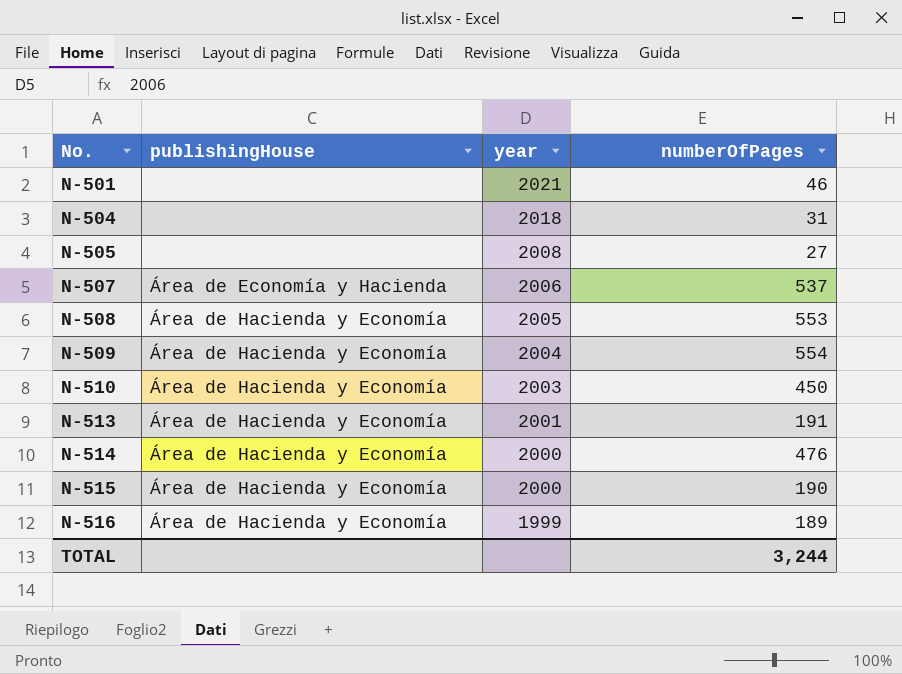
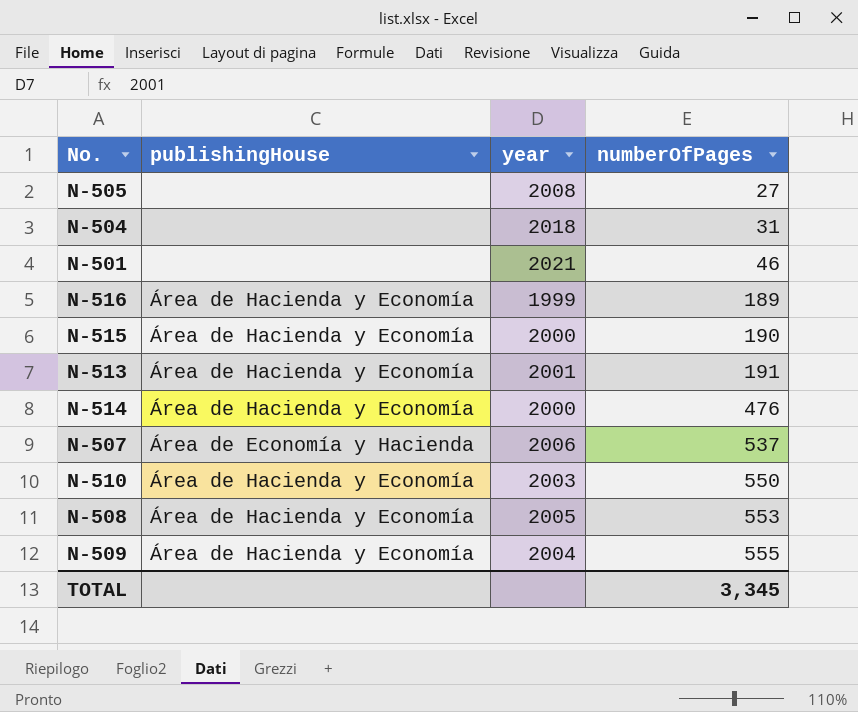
row order: No. ascending -> numberOfPages ascending
N-510 | numberOfPages: 450 -> 550
N-509 | numberOfPages: 554 -> 555
TOTAL | numberOfPages: 3,244 -> 3,345

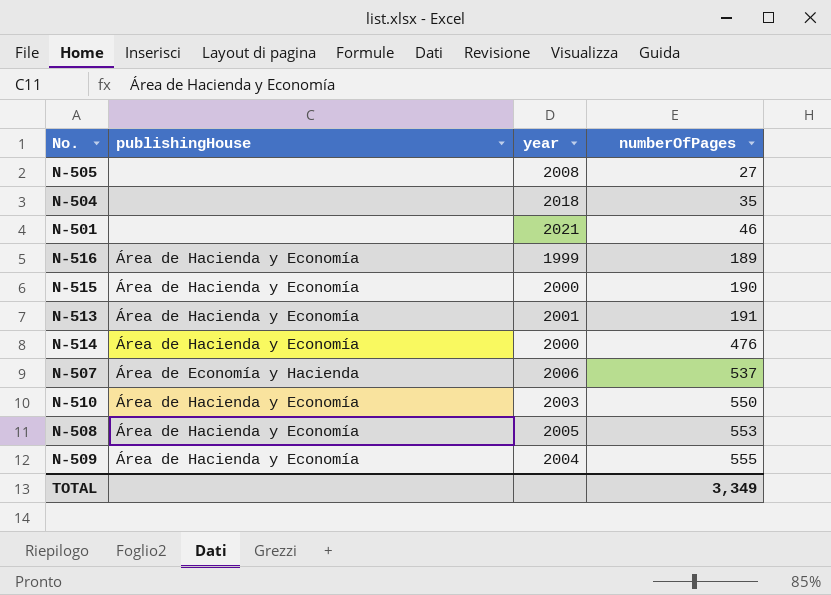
N-504 | numberOfPages: 31 -> 35
TOTAL | numberOfPages: 3,345 -> 3,349

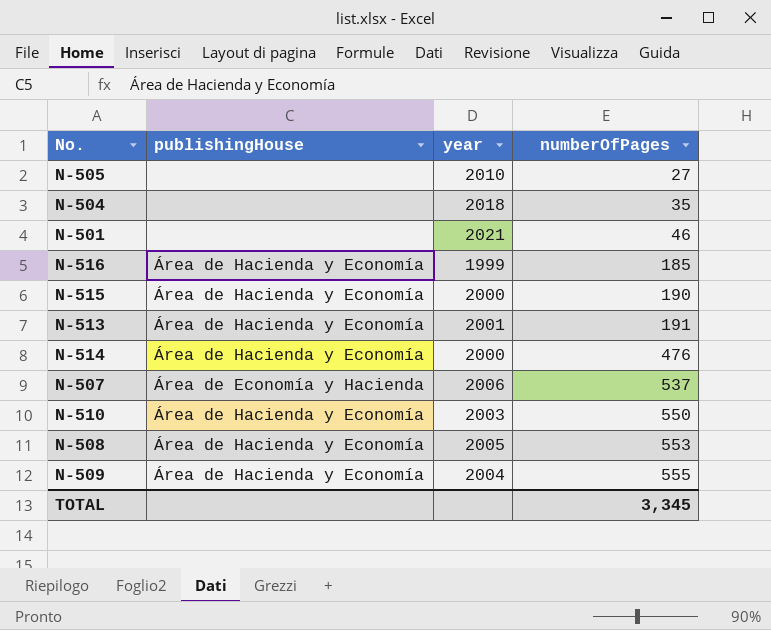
N-505 | year: 2008 -> 2010
N-516 | numberOfPages: 189 -> 185
TOTAL | numberOfPages: 3,349 -> 3,345

